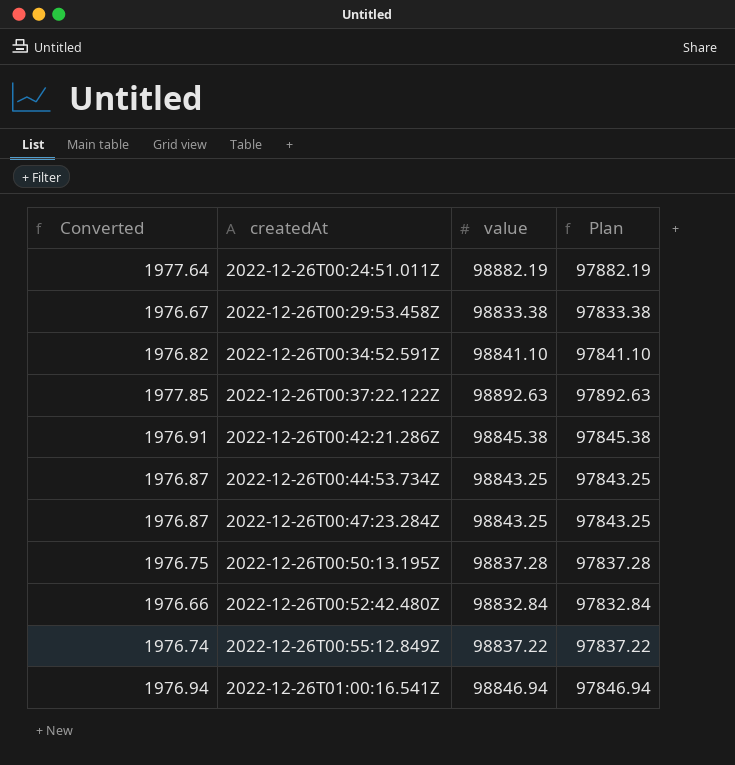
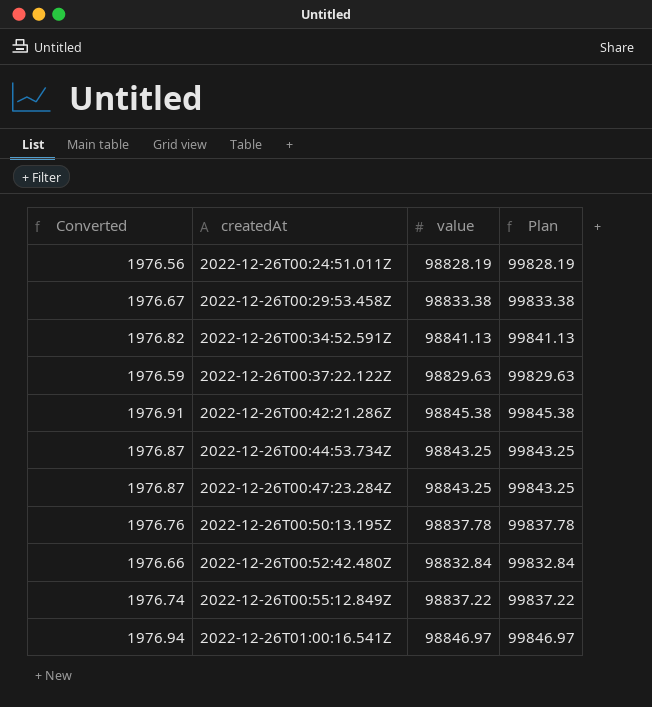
column Plan | formula: [value] - 1000 -> [value] + 1000
2022-12-26T00:24:51.011Z | Converted: 1977.64 -> 1976.56
2022-12-26T00:24:51.011Z | value: 98882.19 -> 98828.19
2022-12-26T00:34:52.591Z | value: 98841.10 -> 98841.13
2022-12-26T00:37:22.122Z | Converted: 1977.85 -> 1976.59
2022-12-26T00:37:22.122Z | value: 98892.63 -> 98829.63
2022-12-26T00:50:13.195Z | Converted: 1976.75 -> 1976.76
2022-12-26T00:50:13.195Z | value: 98837.28 -> 98837.78
2022-12-26T01:00:16.541Z | value: 98846.94 -> 98846.97

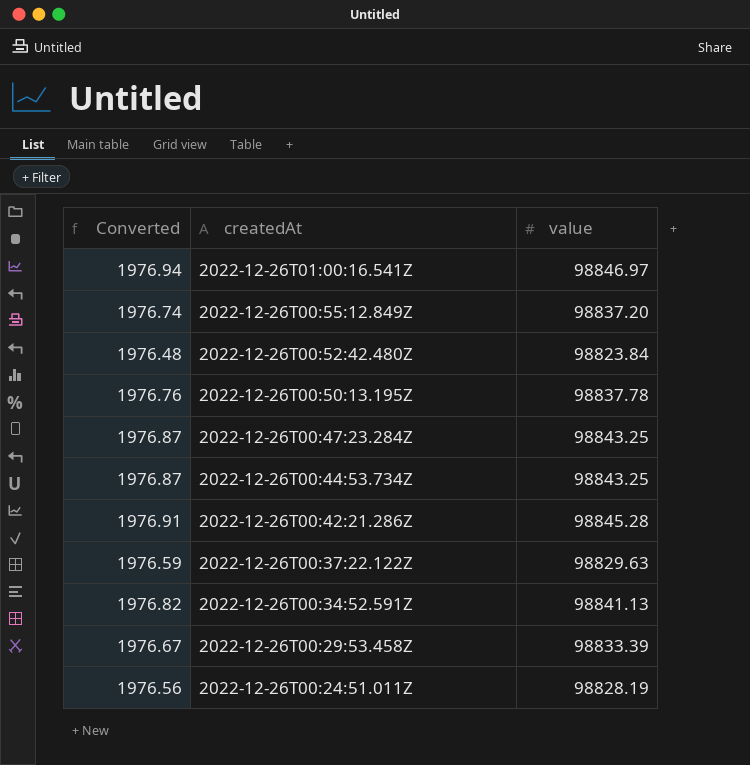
row order: createdAt ascending -> createdAt descending
column Plan | formula: [value] + 1000 -> none
2022-12-26T00:55:12.849Z | value: 98837.22 -> 98837.20
2022-12-26T00:52:42.480Z | Converted: 1976.66 -> 1976.48
2022-12-26T00:52:42.480Z | value: 98832.84 -> 98823.84
2022-12-26T00:42:21.286Z | value: 98845.38 -> 98845.28
2022-12-26T00:29:53.458Z | value: 98833.38 -> 98833.39

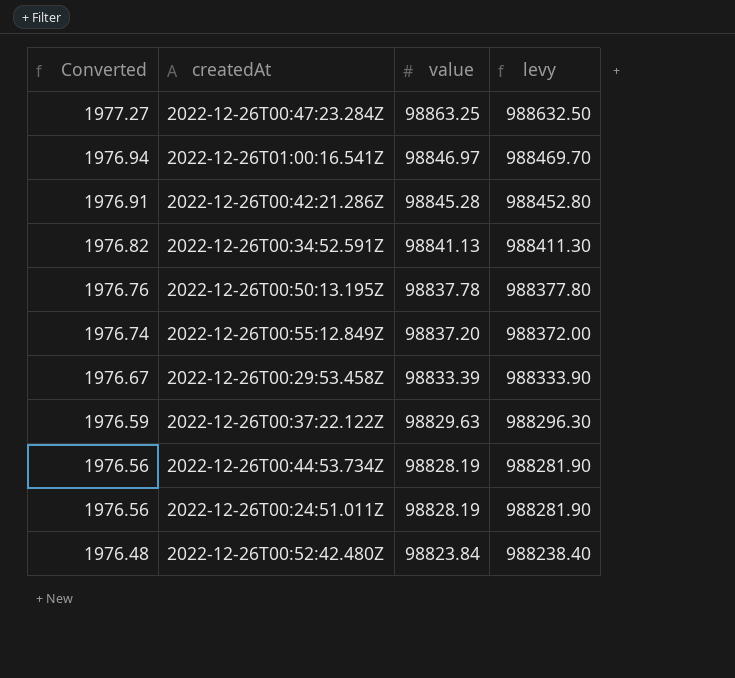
row order: createdAt descending -> Converted descending
column levy | formula: none -> [value] * 10
2022-12-26T00:47:23.284Z | Converted: 1976.87 -> 1977.27
2022-12-26T00:47:23.284Z | value: 98843.25 -> 98863.25
2022-12-26T00:44:53.734Z | Converted: 1976.87 -> 1976.56
2022-12-26T00:44:53.734Z | value: 98843.25 -> 98828.19

